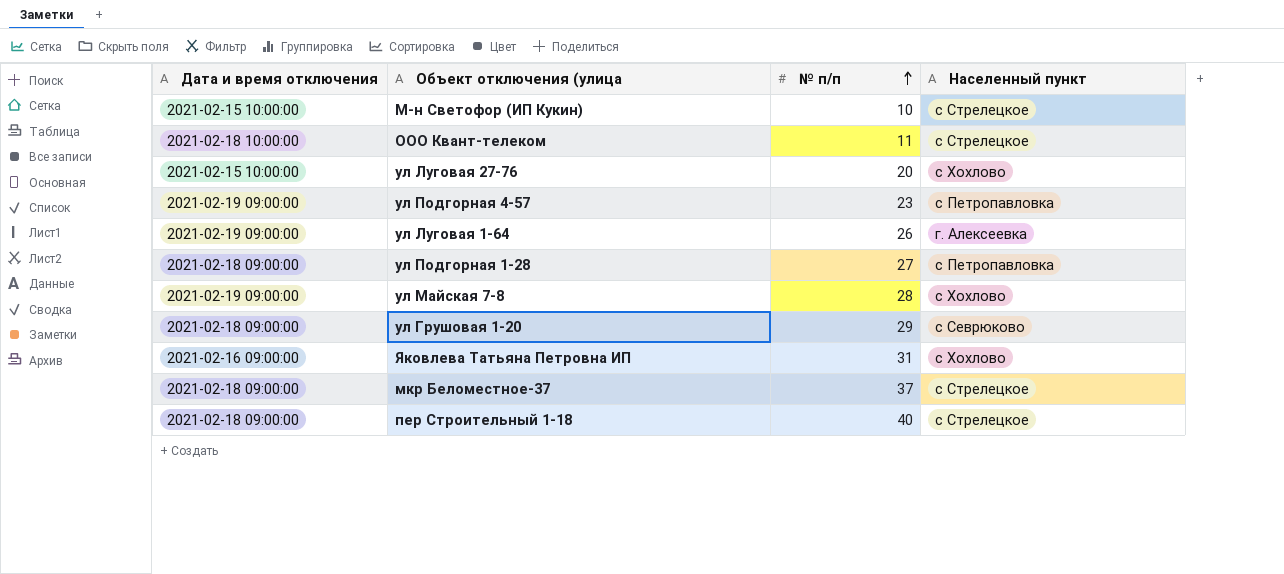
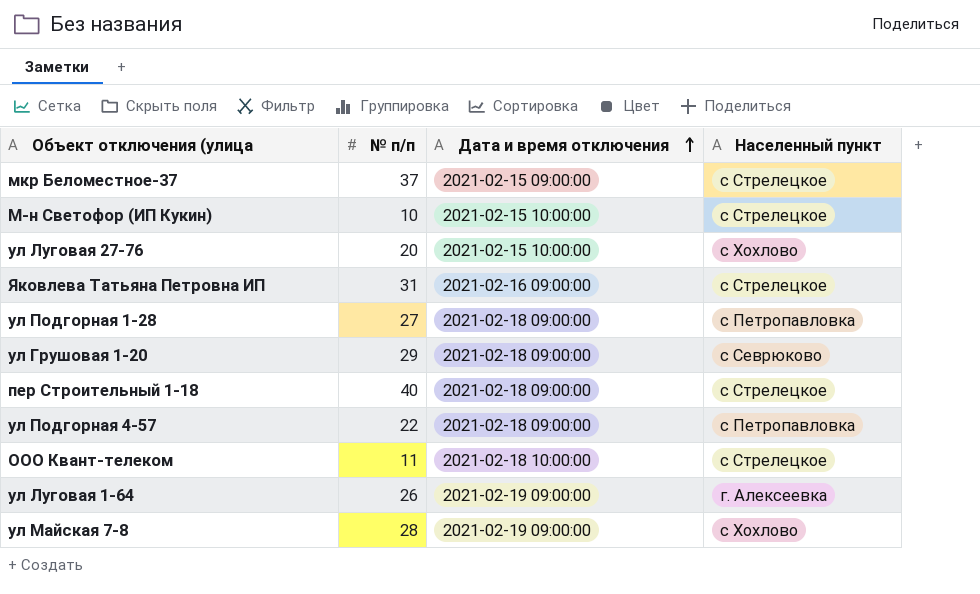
row order: № п/п ascending -> Дата и время отключения ascending
column Дата и время отключения | position: 1 -> 3
мкр Беломестное-37 | Дата и время отключения: 2021-02-18 09:00:00 -> 2021-02-15 09:00:00
Яковлева Татьяна Петровна ИП | Населенный пункт: с Хохлово -> с Стрелецкое
ул Подгорная 4-57 | № п/п: 23 -> 22
ул Подгорная 4-57 | Дата и время отключения: 2021-02-19 09:00:00 -> 2021-02-18 09:00:00

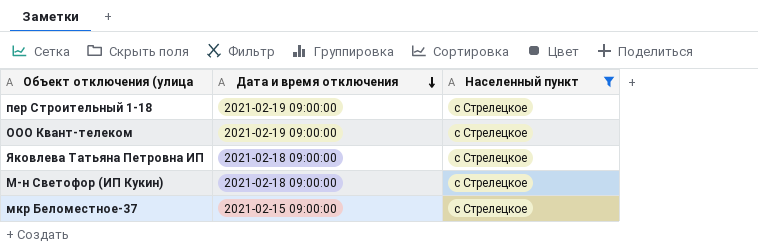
filter: none -> Населенный пункт = с Стрелецкое
row order: Дата и время отключения ascending -> Дата и время отключения descending
column № п/п | position: 2 -> none
пер Строительный 1-18 | Дата и время отключения: 2021-02-18 09:00:00 -> 2021-02-19 09:00:00
ООО Квант-телеком | Дата и время отключения: 2021-02-18 10:00:00 -> 2021-02-19 09:00:00
Яковлева Татьяна Петровна ИП | Дата и время отключения: 2021-02-16 09:00:00 -> 2021-02-18 09:00:00
М-н Светофор (ИП Кукин) | Дата и время отключения: 2021-02-15 10:00:00 -> 2021-02-18 09:00:00

